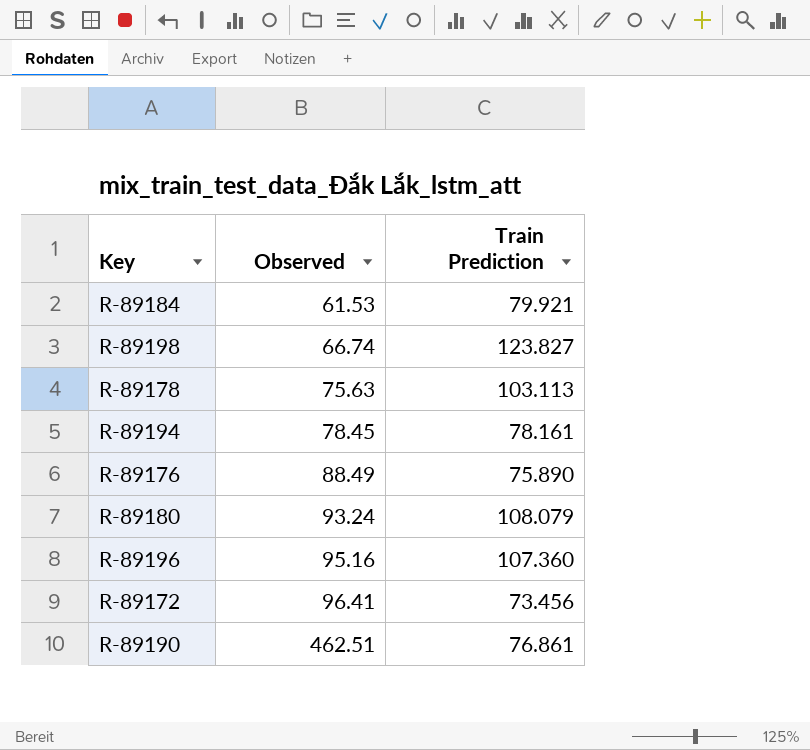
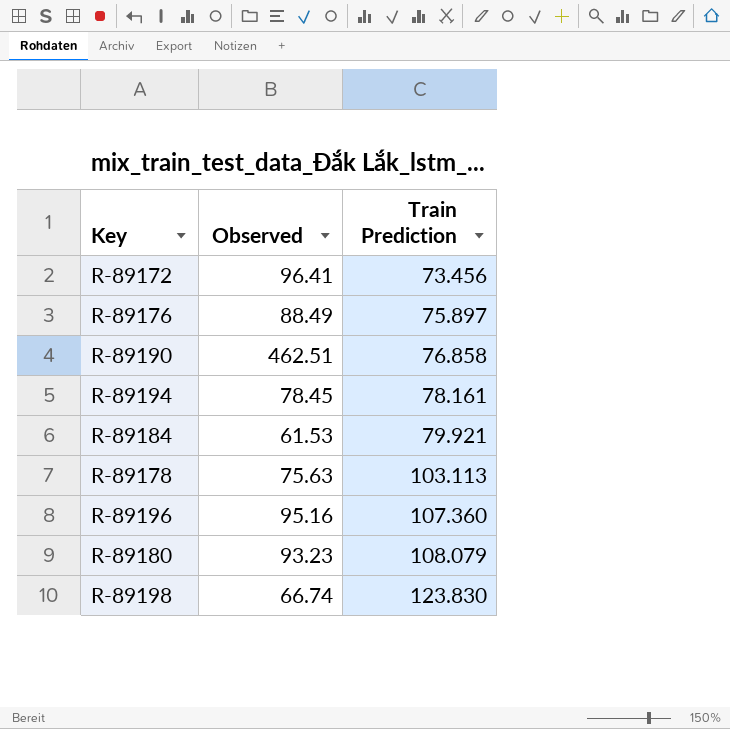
row order: Observed ascending -> Train Prediction ascending
R-89176 | Train Prediction: 75.890 -> 75.897
R-89190 | Train Prediction: 76.861 -> 76.858
R-89180 | Observed: 93.24 -> 93.23
R-89198 | Train Prediction: 123.827 -> 123.830

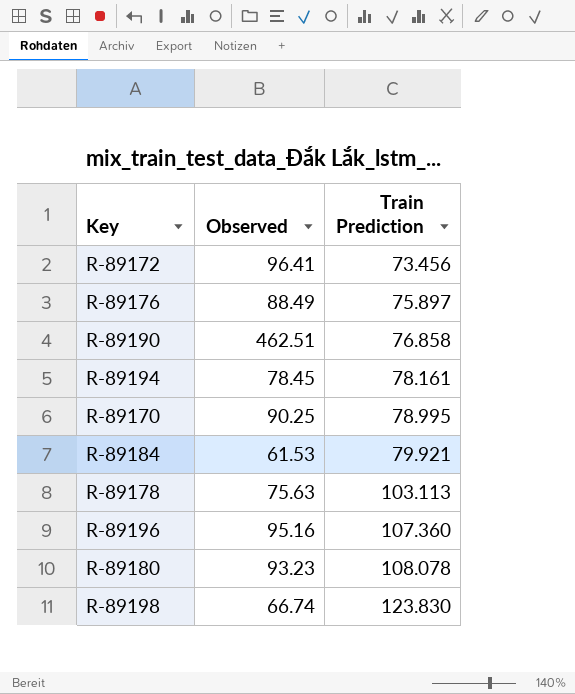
row R-89170: none -> 90.25 | 78.995
R-89180 | Train Prediction: 108.079 -> 108.078

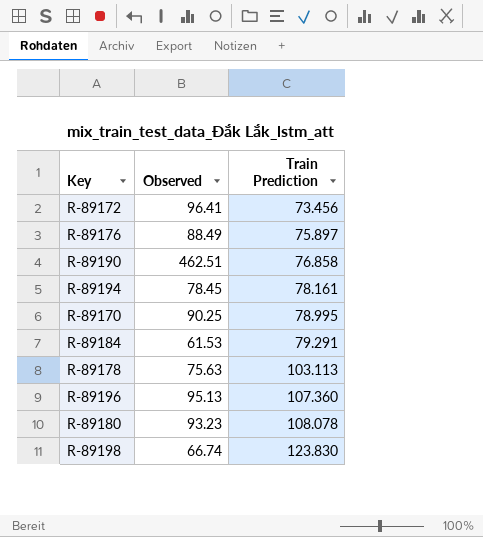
R-89184 | Train Prediction: 79.921 -> 79.291
R-89196 | Observed: 95.16 -> 95.13

